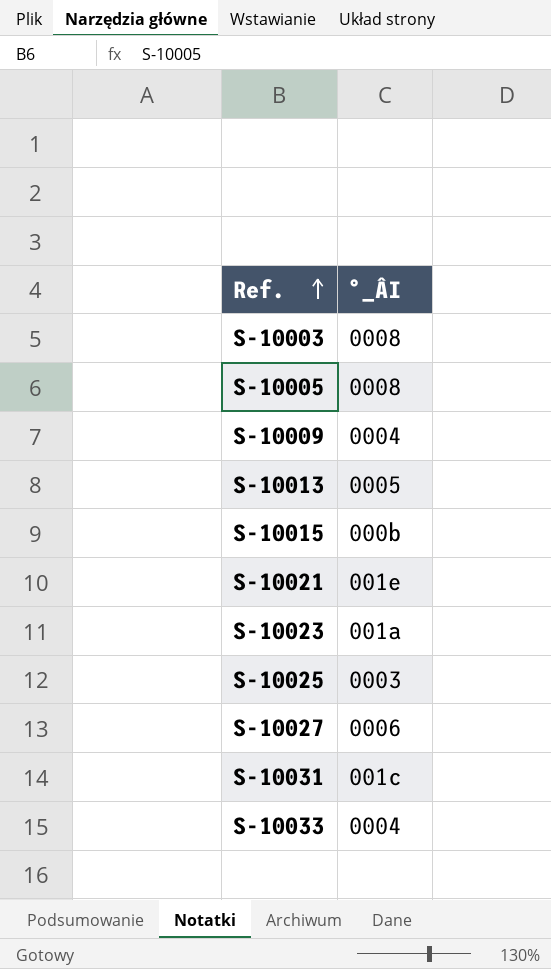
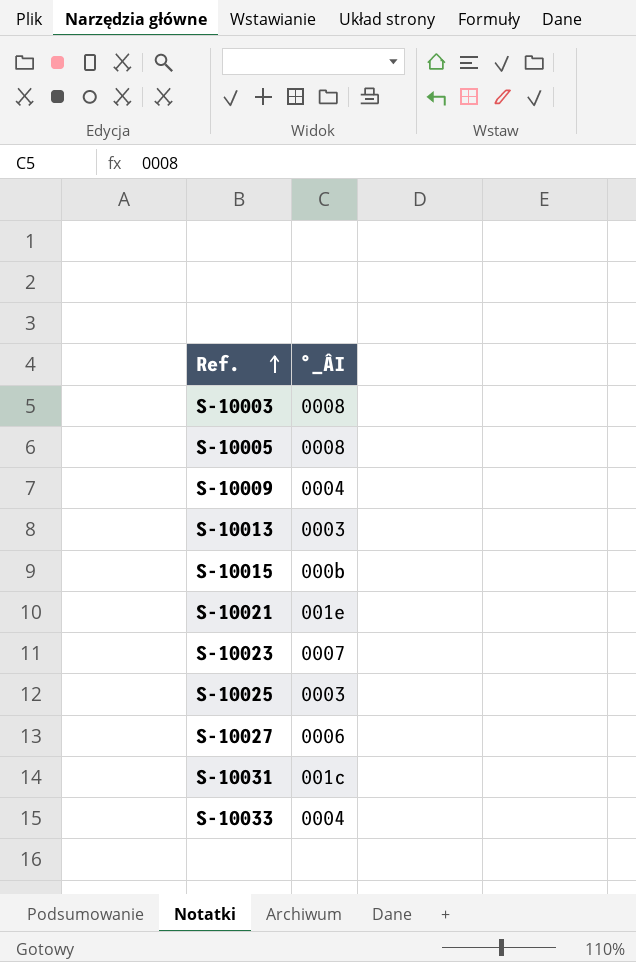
S-10013 | °_ÂI: 0005 -> 0003
S-10023 | °_ÂI: 001a -> 0007

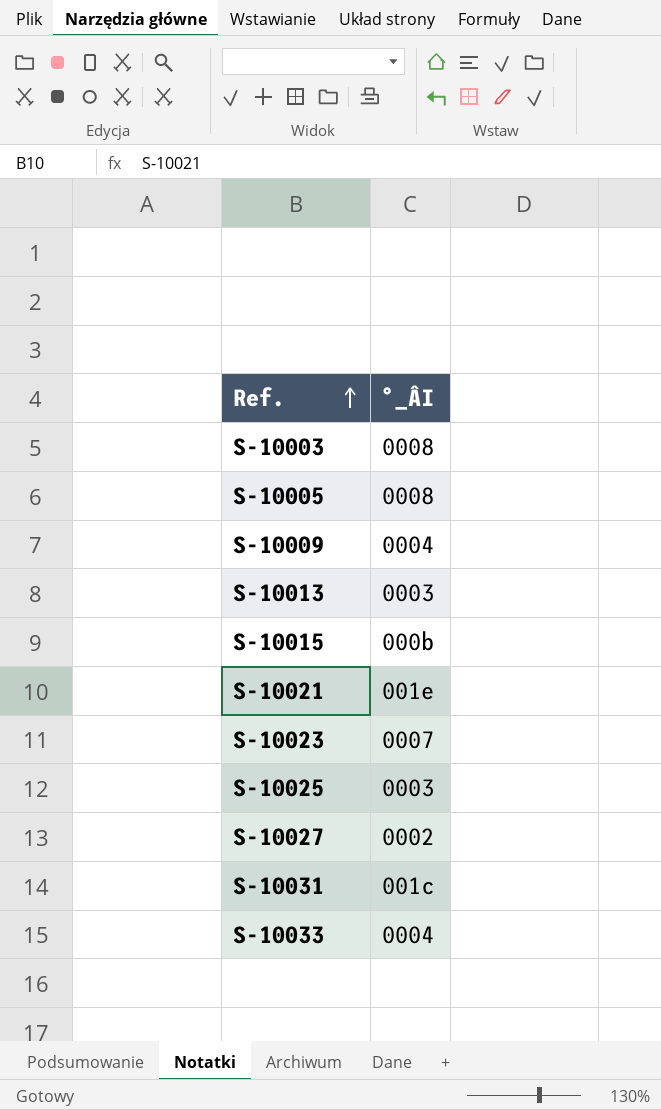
S-10027 | °_ÂI: 0006 -> 0002

